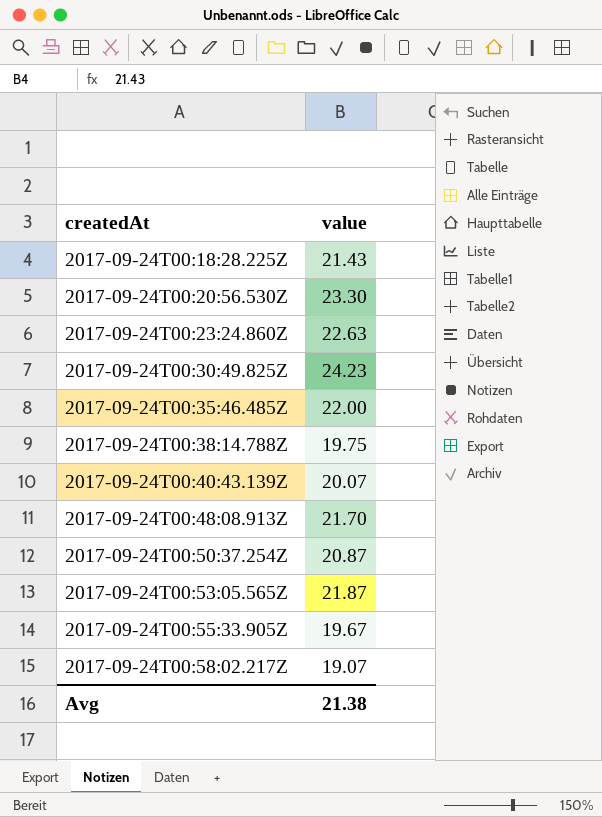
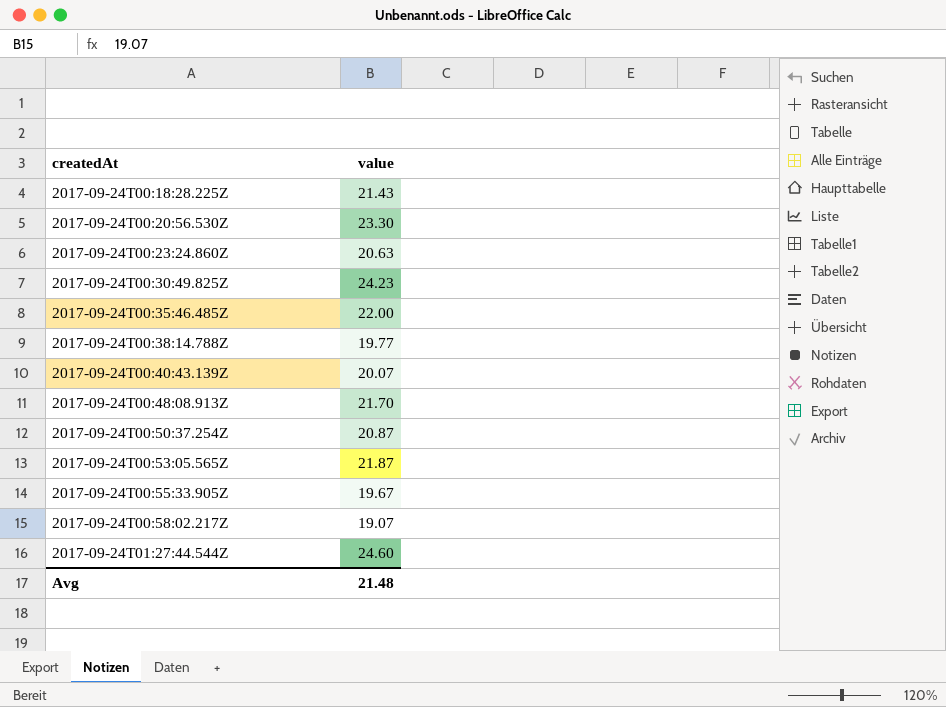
2017-09-24T00:23:24.860Z | value: 22.63 -> 20.63
2017-09-24T00:38:14.788Z | value: 19.75 -> 19.77
row 2017-09-24T01:27:44.544Z: none -> 24.60
Avg | value: 21.38 -> 21.48

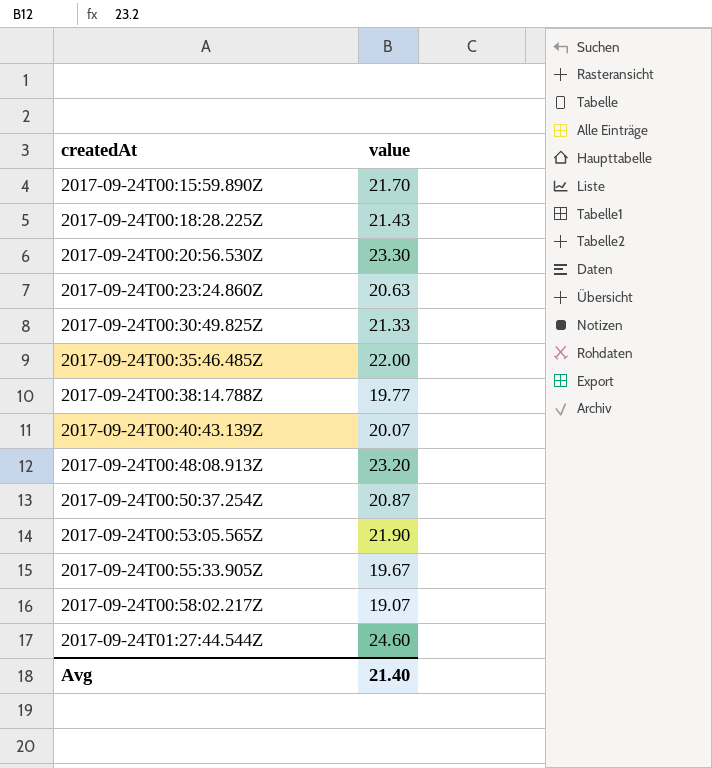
row 2017-09-24T00:15:59.890Z: none -> 21.70
2017-09-24T00:30:49.825Z | value: 24.23 -> 21.33
2017-09-24T00:48:08.913Z | value: 21.70 -> 23.20
2017-09-24T00:53:05.565Z | value: 21.87 -> 21.90
Avg | value: 21.48 -> 21.40

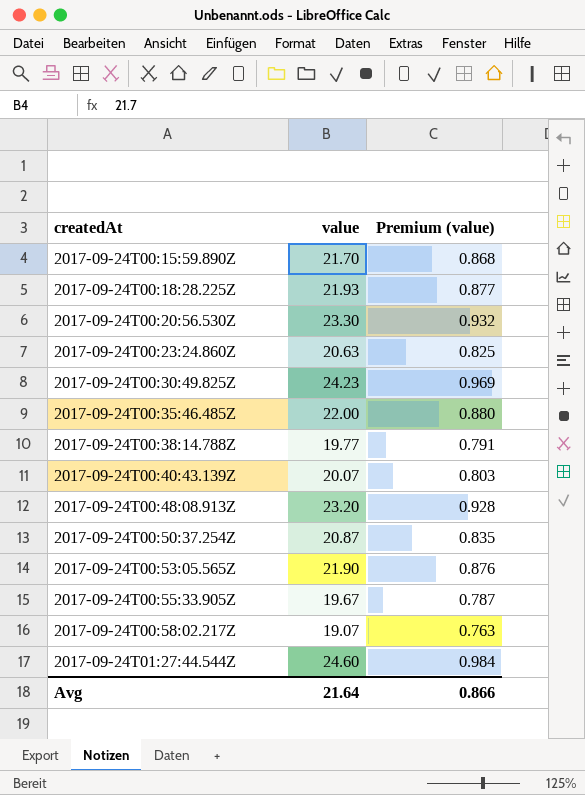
column Premium (value) | formula: none -> [value] * 0.04
2017-09-24T00:18:28.225Z | value: 21.43 -> 21.93
2017-09-24T00:30:49.825Z | value: 21.33 -> 24.23
Avg | value: 21.40 -> 21.64

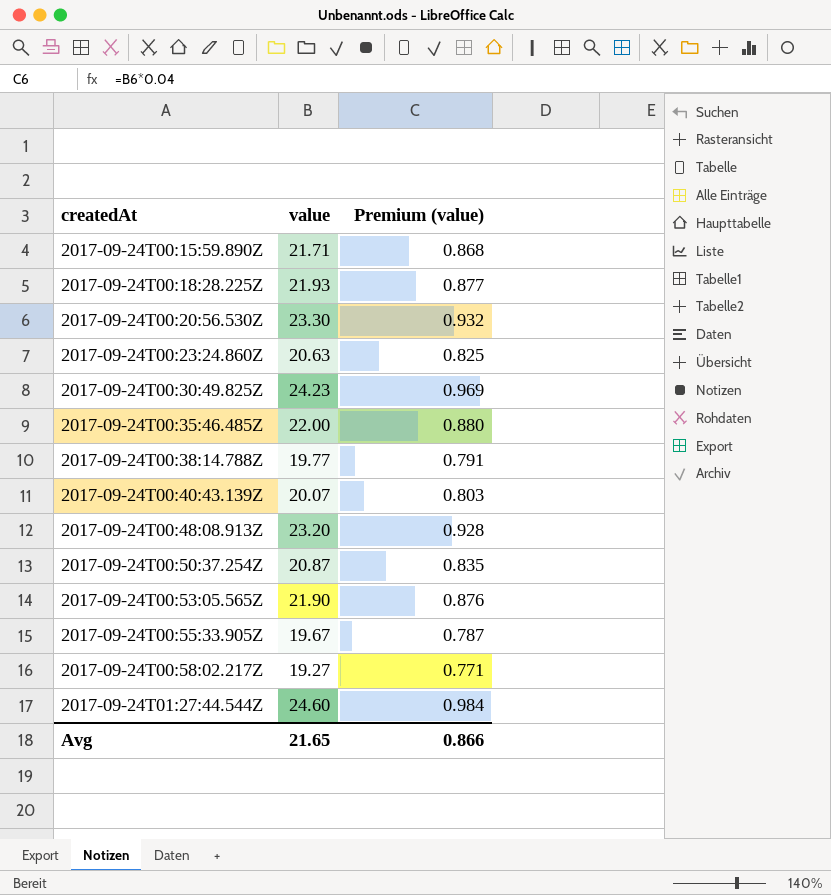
2017-09-24T00:15:59.890Z | value: 21.70 -> 21.71
2017-09-24T00:58:02.217Z | value: 19.07 -> 19.27
2017-09-24T00:58:02.217Z | Premium (value): 0.763 -> 0.771
Avg | value: 21.64 -> 21.65

